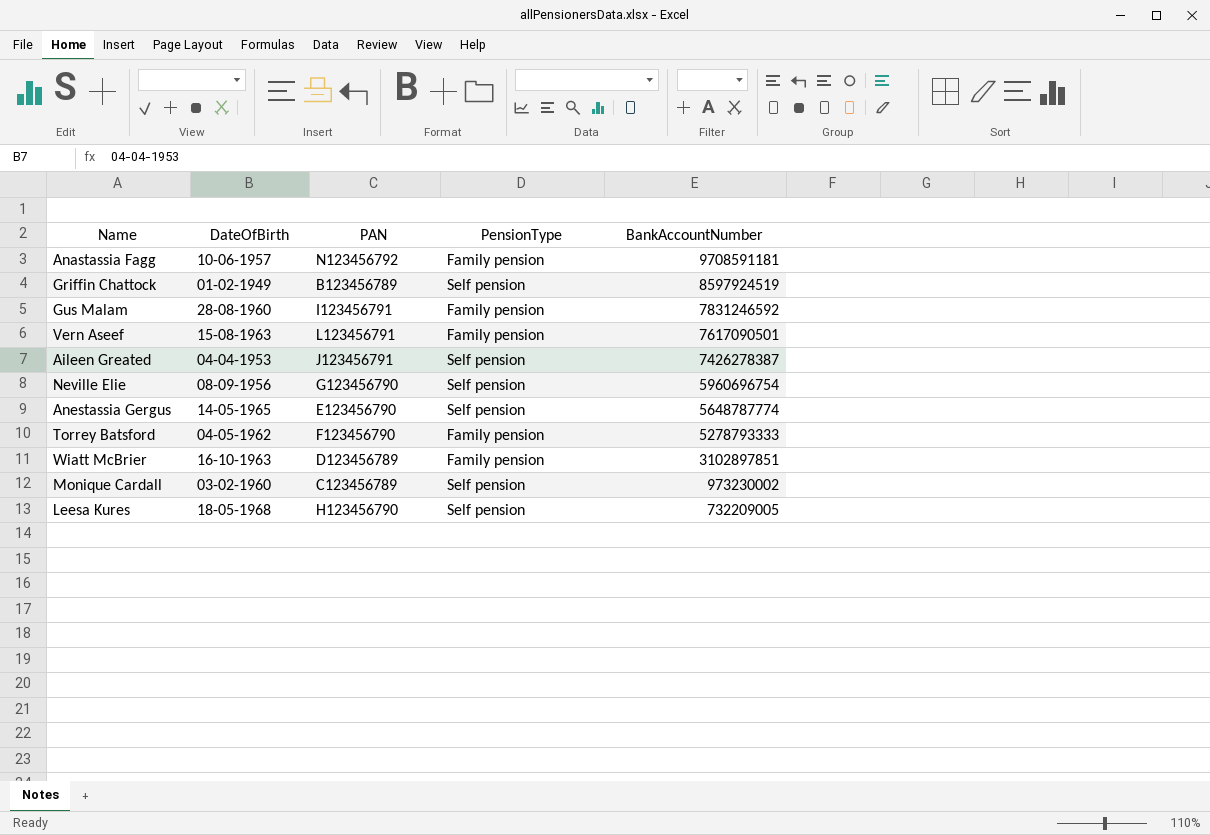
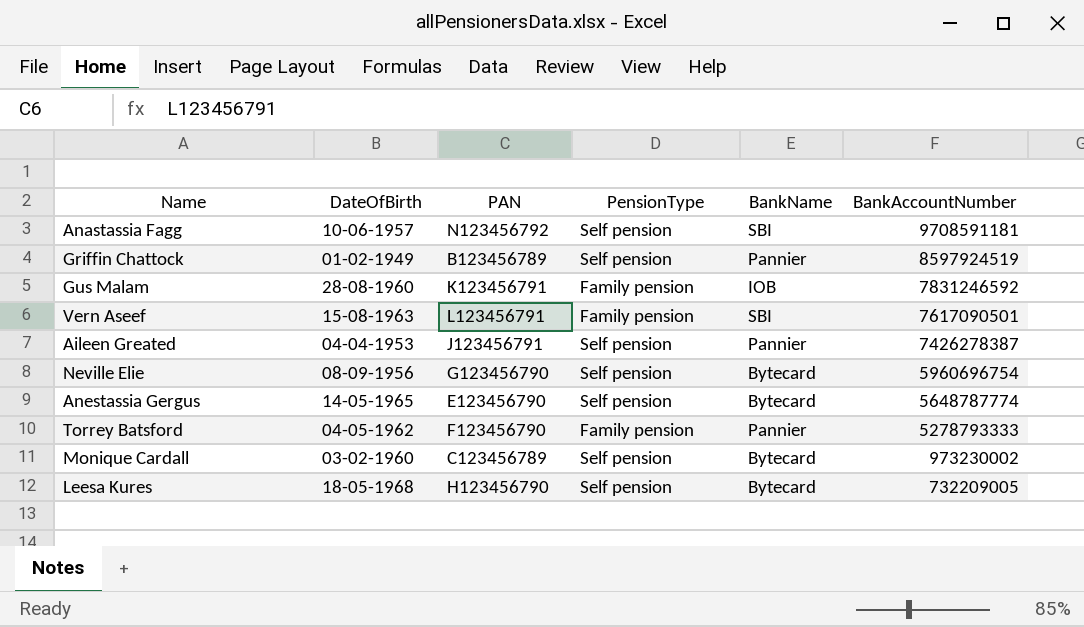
column BankName | position: none -> 5
row Wiatt McBrier: 16-10-1963 | D123456789 | Family pension | 3102897851 -> none
Anastassia Fagg | PensionType: Family pension -> Self pension
Gus Malam | PAN: I123456791 -> K123456791

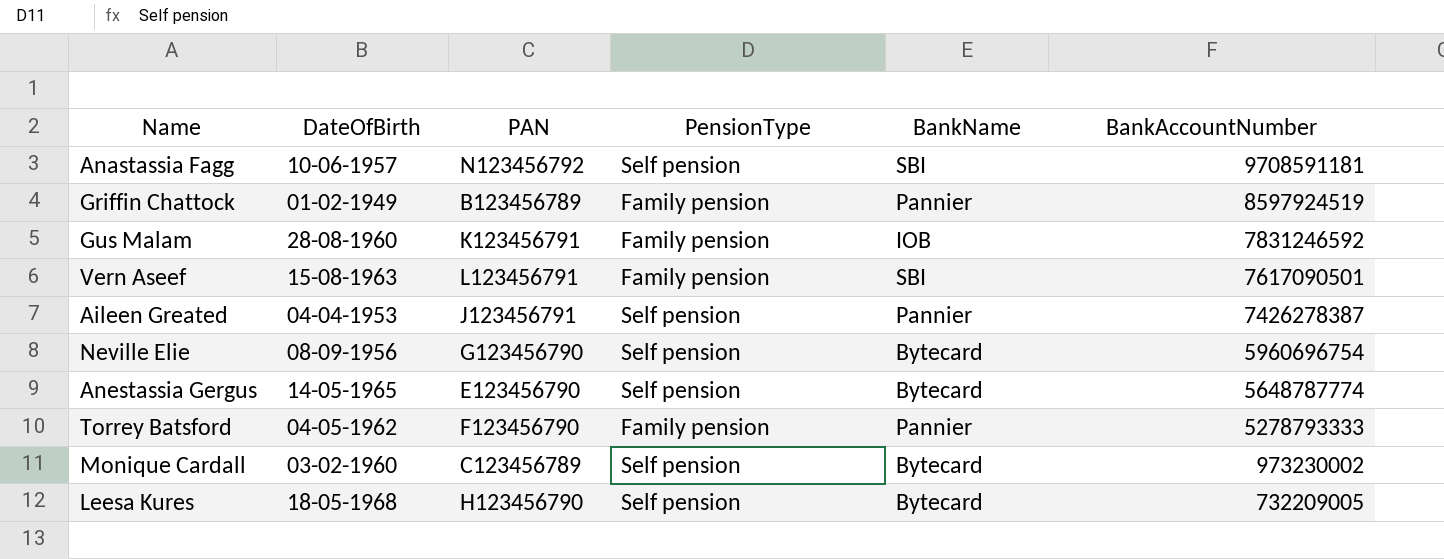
Griffin Chattock | PensionType: Self pension -> Family pension

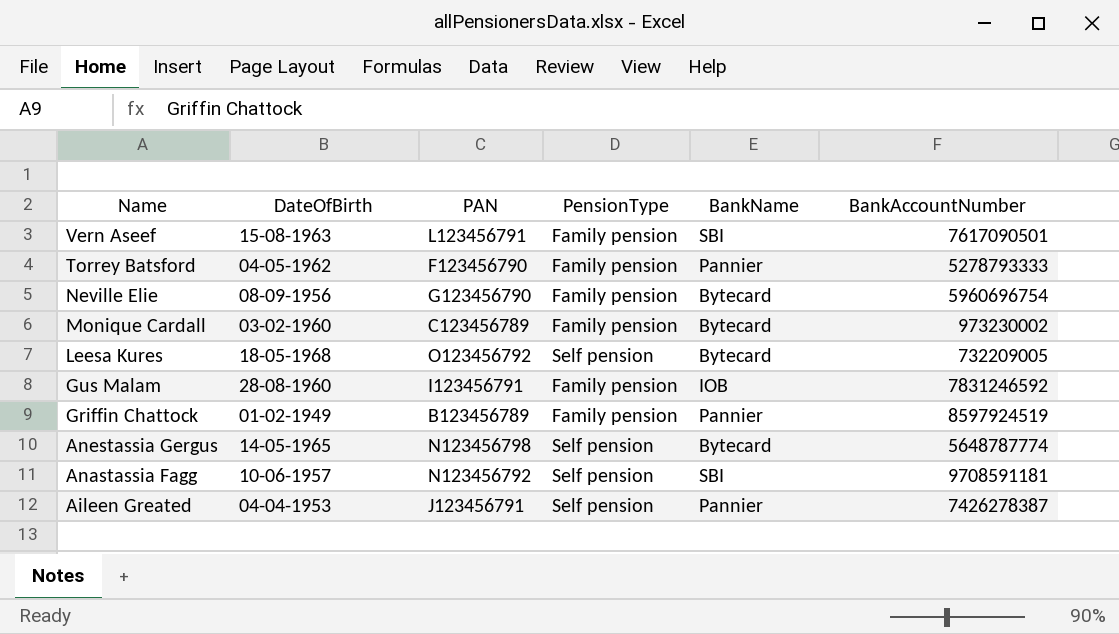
row order: BankAccountNumber descending -> Name descending
Neville Elie | PensionType: Self pension -> Family pension
Monique Cardall | PensionType: Self pension -> Family pension
Leesa Kures | PAN: H123456790 -> O123456792
Gus Malam | PAN: K123456791 -> I123456791
Anestassia Gergus | PAN: E123456790 -> N123456798

